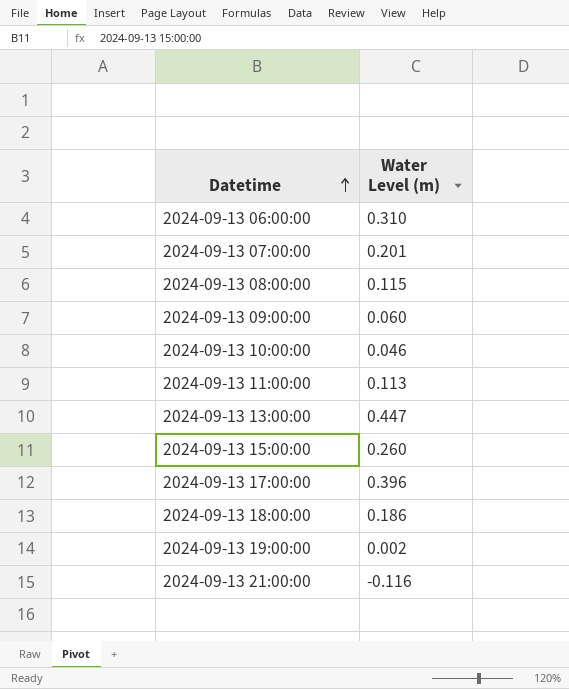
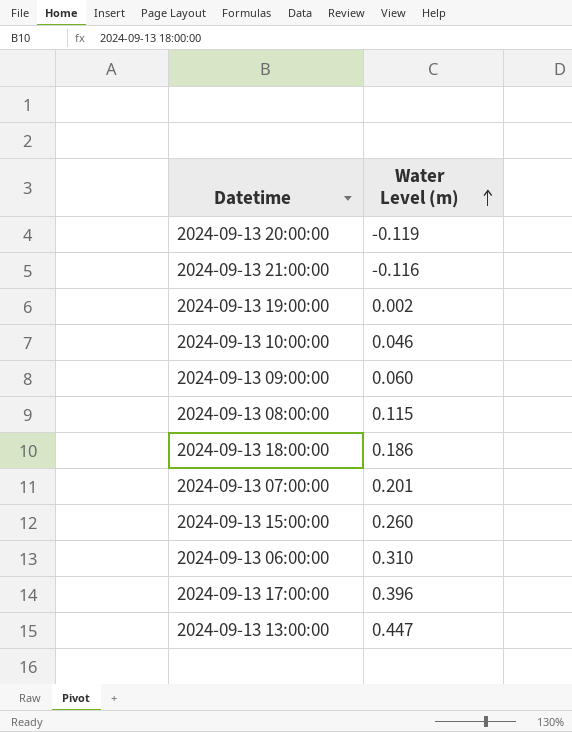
row order: Datetime ascending -> Water Level (m) ascending
row 2024-09-13 11:00:00: 0.113 -> none
row 2024-09-13 20:00:00: none -> -0.119

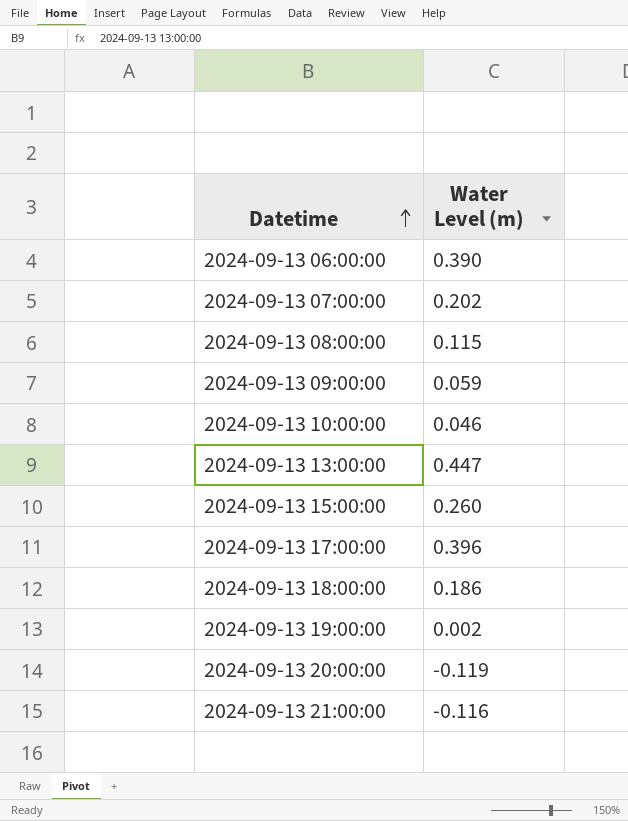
row order: Water Level (m) ascending -> Datetime ascending
2024-09-13 06:00:00 | Water Level (m): 0.310 -> 0.390
2024-09-13 07:00:00 | Water Level (m): 0.201 -> 0.202
2024-09-13 09:00:00 | Water Level (m): 0.060 -> 0.059

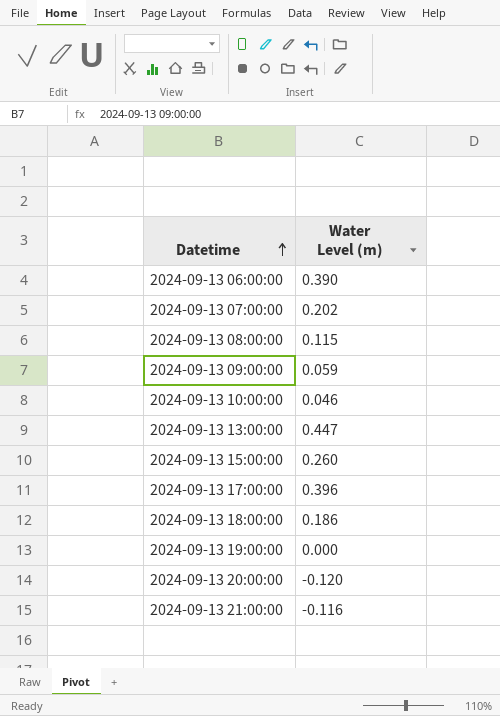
2024-09-13 19:00:00 | Water Level (m): 0.002 -> 0.000
2024-09-13 20:00:00 | Water Level (m): -0.119 -> -0.120

